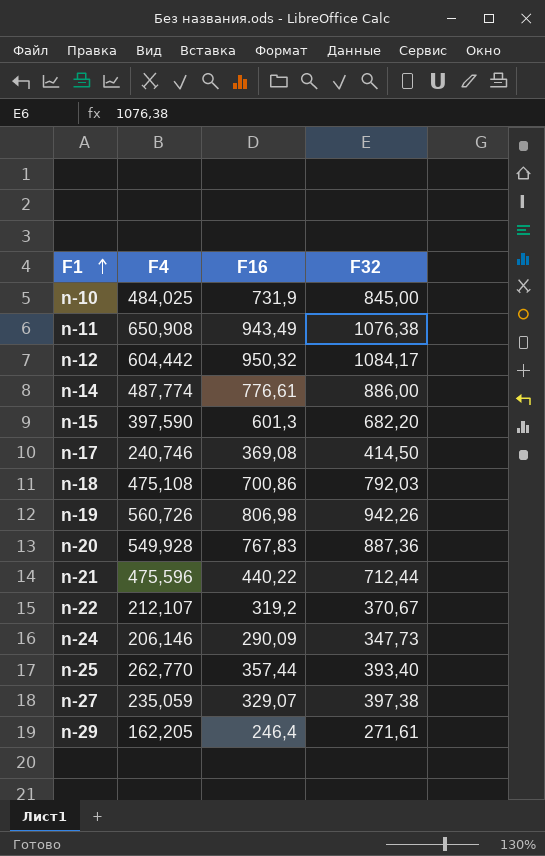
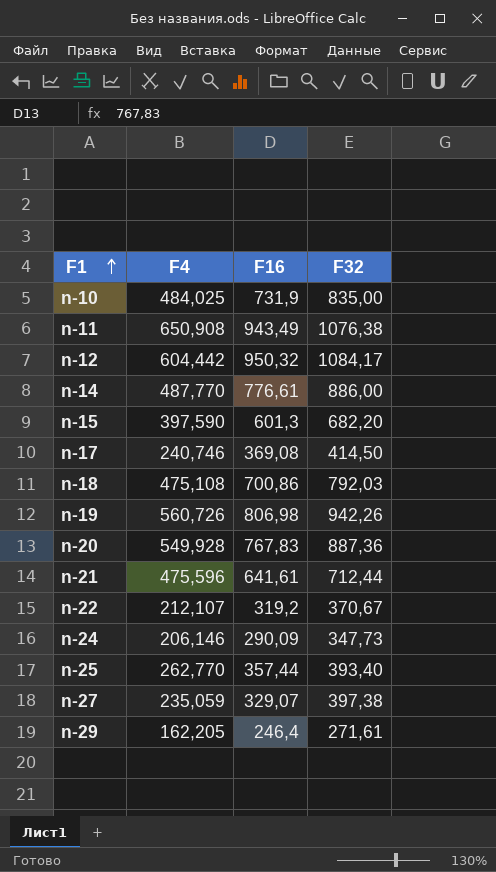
n-10 | F32: 845,00 -> 835,00
n-14 | F4: 487,774 -> 487,770
n-21 | F16: 440,22 -> 641,61

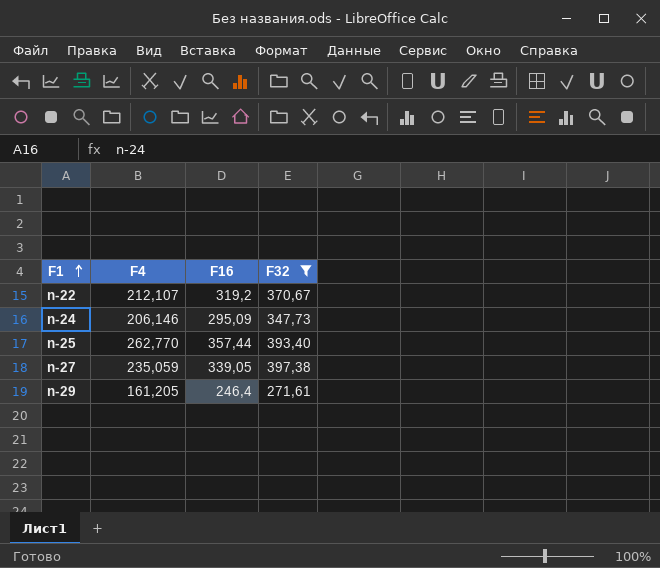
filter: none -> F32 <= 397,38
n-24 | F16: 290,09 -> 295,09
n-27 | F16: 329,07 -> 339,05
n-29 | F4: 162,205 -> 161,205

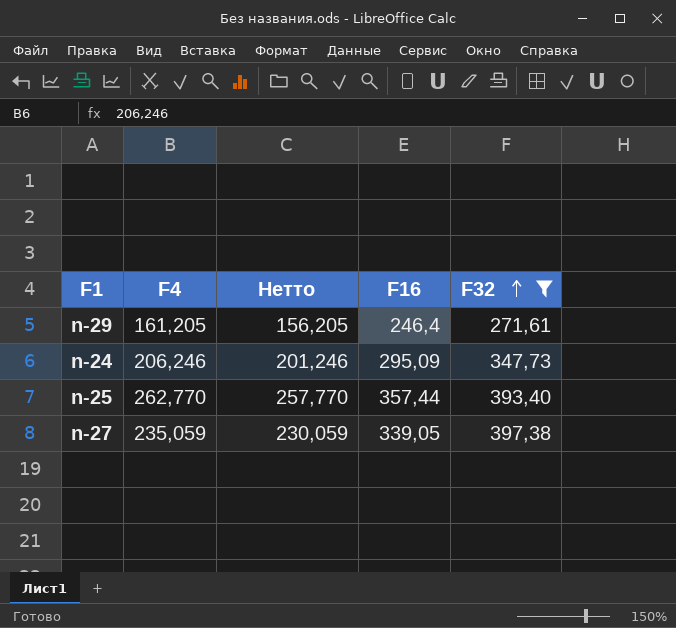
row order: F1 ascending -> F32 ascending
column Нетто | formula: none -> [F4] - 5
row n-22: 212,107 | 319,2 | 370,67 -> none
n-24 | F4: 206,146 -> 206,246

